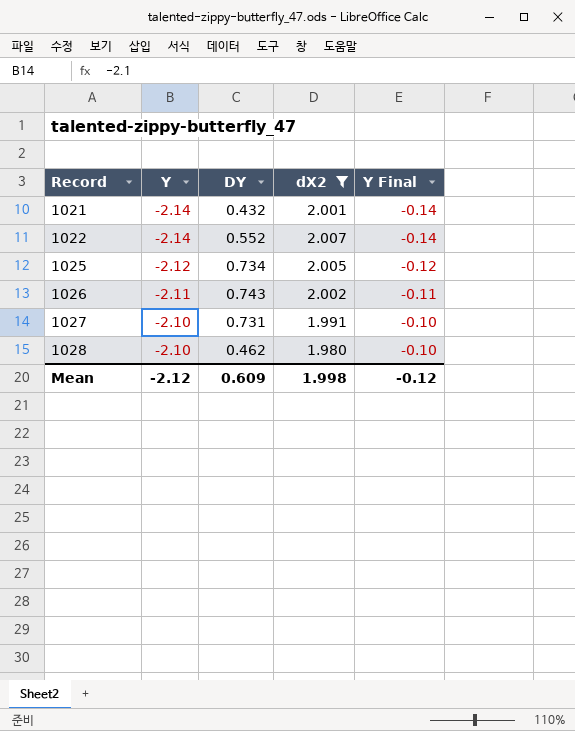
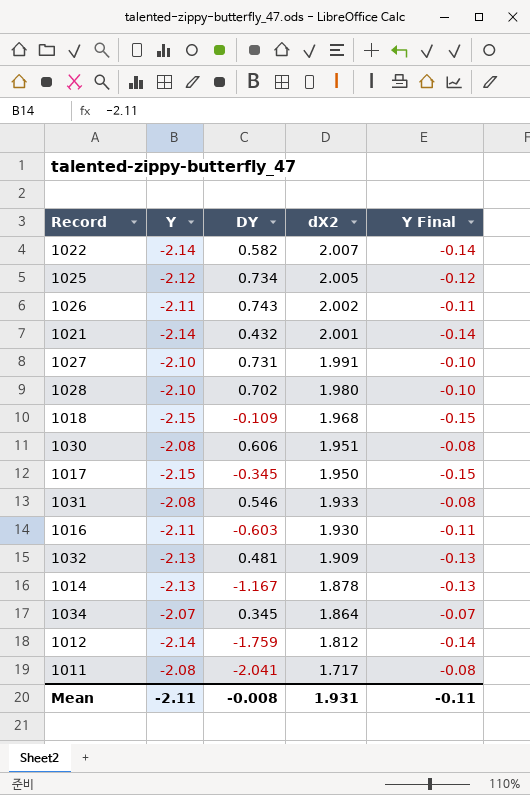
filter: dX2 >= 1.980 -> none
row order: Record ascending -> dX2 descending
1022 | DY: 0.552 -> 0.582
1028 | DY: 0.462 -> 0.702
Mean | Y: -2.12 -> -2.11
Mean | DY: 0.609 -> -0.008
Mean | dX2: 1.998 -> 1.931
Mean | Y Final: -0.12 -> -0.11

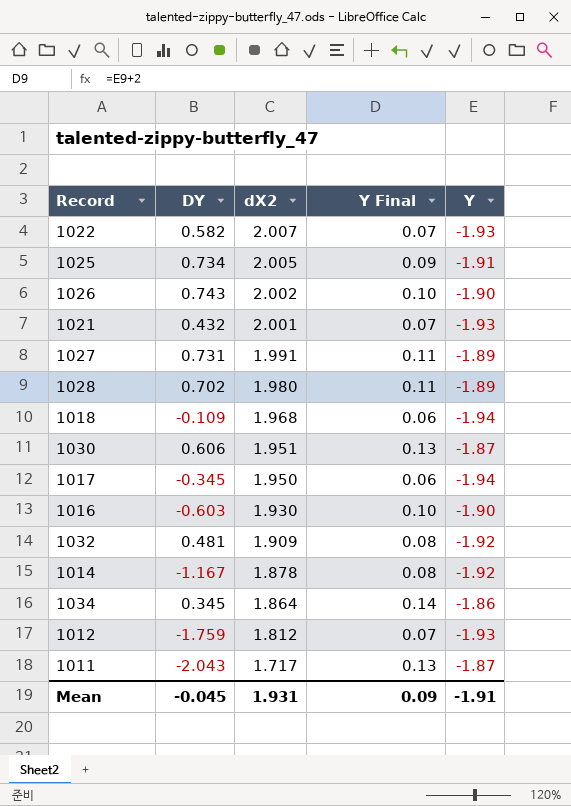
column Y | position: 2 -> 5
row 1031: -2.08 | 0.546 | 1.933 | -0.08 -> none
1022 | Y Final: -0.14 -> 0.07
1022 | Y: -2.14 -> -1.93
1025 | Y Final: -0.12 -> 0.09
1025 | Y: -2.12 -> -1.91
1026 | Y Final: -0.11 -> 0.10
1026 | Y: -2.11 -> -1.90
1021 | Y Final: -0.14 -> 0.07
1021 | Y: -2.14 -> -1.93
1027 | Y Final: -0.10 -> 0.11
1027 | Y: -2.10 -> -1.89
1028 | Y Final: -0.10 -> 0.11
1028 | Y: -2.10 -> -1.89
1018 | Y Final: -0.15 -> 0.06
1018 | Y: -2.15 -> -1.94
1030 | Y Final: -0.08 -> 0.13
1030 | Y: -2.08 -> -1.87
1017 | Y Final: -0.15 -> 0.06
1017 | Y: -2.15 -> -1.94
1016 | Y Final: -0.11 -> 0.10
1016 | Y: -2.11 -> -1.90
1032 | Y Final: -0.13 -> 0.08
1032 | Y: -2.13 -> -1.92
1014 | Y Final: -0.13 -> 0.08
1014 | Y: -2.13 -> -1.92
1034 | Y Final: -0.07 -> 0.14
1034 | Y: -2.07 -> -1.86
1012 | Y Final: -0.14 -> 0.07
1012 | Y: -2.14 -> -1.93
1011 | DY: -2.041 -> -2.043
1011 | Y Final: -0.08 -> 0.13
1011 | Y: -2.08 -> -1.87
Mean | DY: -0.008 -> -0.045
Mean | Y Final: -0.11 -> 0.09
Mean | Y: -2.11 -> -1.91

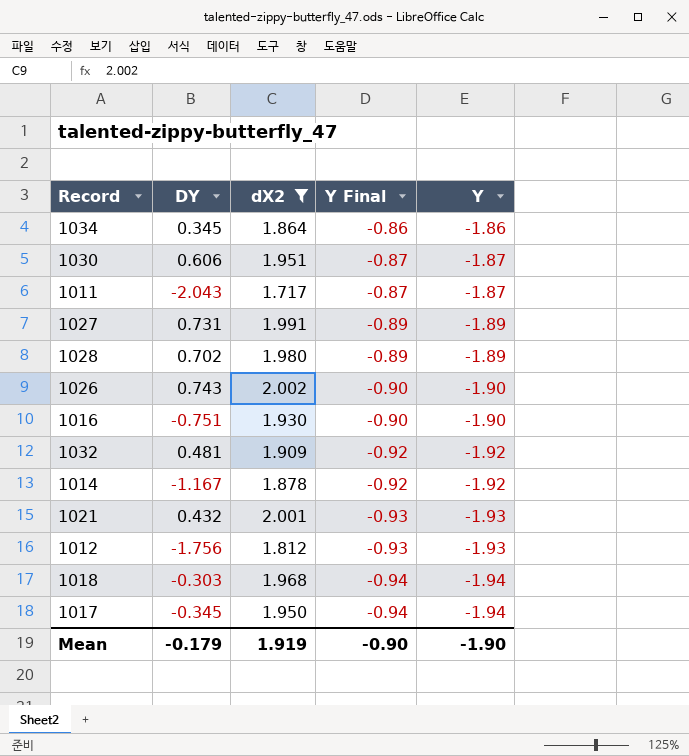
filter: none -> dX2 <= 2.002
row order: dX2 descending -> Y Final descending
column Y Final | formula: [Y] + 2 -> [Y] + 1
1016 | DY: -0.603 -> -0.751
1012 | DY: -1.759 -> -1.756
1018 | DY: -0.109 -> -0.303
Mean | DY: -0.045 -> -0.179
Mean | dX2: 1.931 -> 1.919
Mean | Y Final: 0.09 -> -0.90
Mean | Y: -1.91 -> -1.90

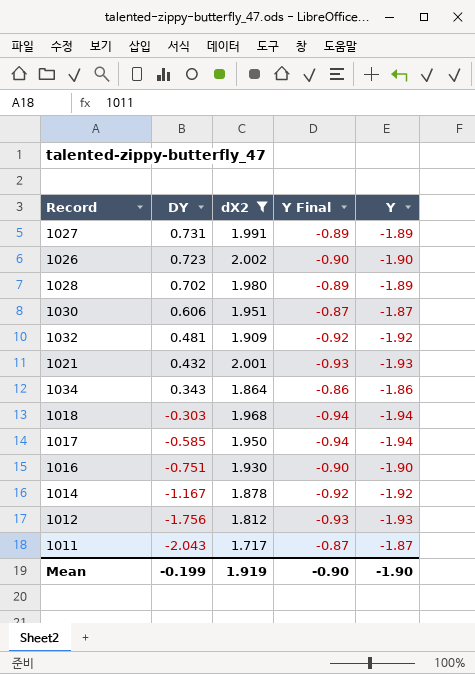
row order: Y Final descending -> DY descending
1026 | DY: 0.743 -> 0.723
1034 | DY: 0.345 -> 0.343
1017 | DY: -0.345 -> -0.585
Mean | DY: -0.179 -> -0.199

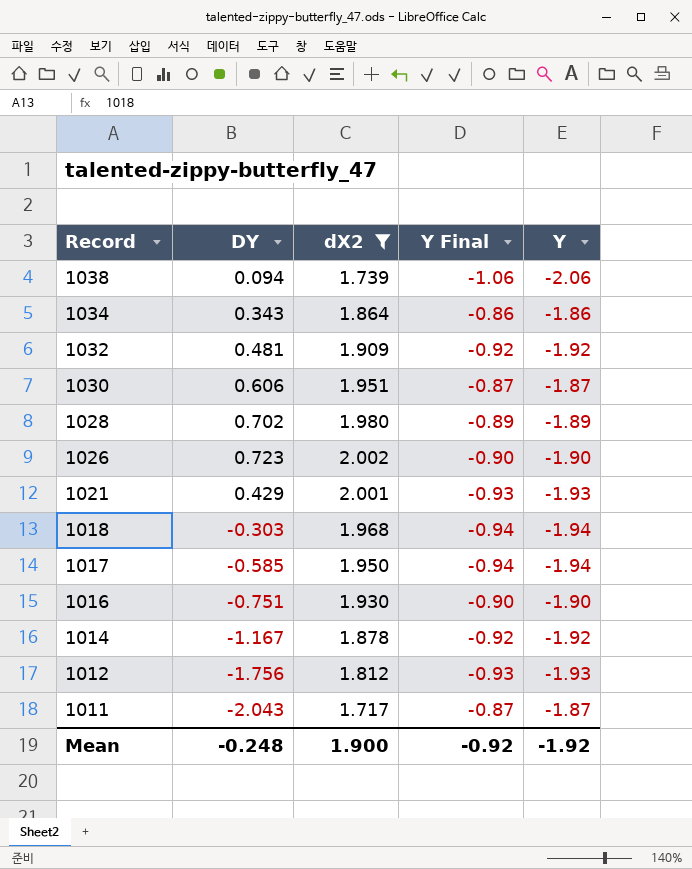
row order: DY descending -> Record descending
row 1027: 0.731 | 1.991 | -0.89 | -1.89 -> none
row 1038: none -> 0.094 | 1.739 | -1.06 | -2.06
1021 | DY: 0.432 -> 0.429
Mean | DY: -0.199 -> -0.248
Mean | dX2: 1.919 -> 1.900
Mean | Y Final: -0.90 -> -0.92
Mean | Y: -1.90 -> -1.92

